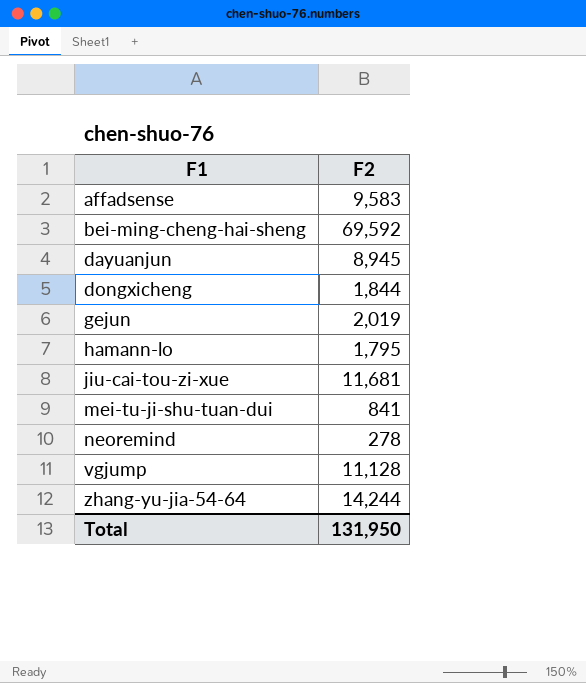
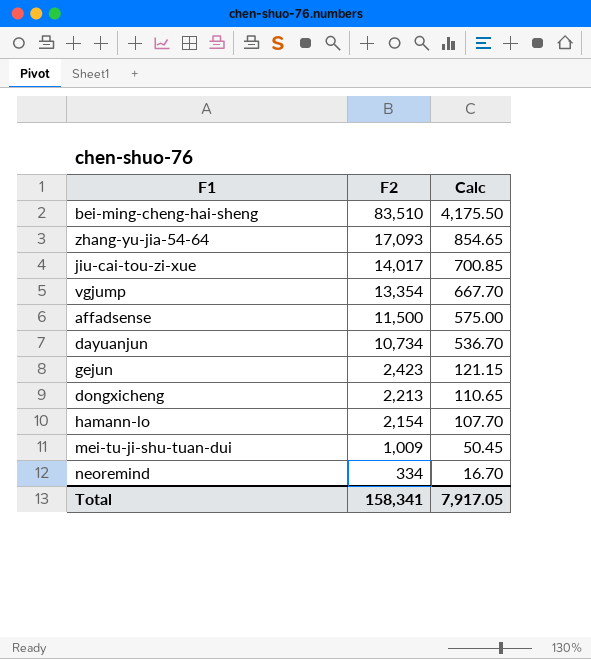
row order: F1 ascending -> F2 descending
column Calc | formula: none -> [F2] * 0.05
bei-ming-cheng-hai-sheng | F2: 69,592 -> 83,510
zhang-yu-jia-54-64 | F2: 14,244 -> 17,093
jiu-cai-tou-zi-xue | F2: 11,681 -> 14,017
vgjump | F2: 11,128 -> 13,354
affadsense | F2: 9,583 -> 11,500
dayuanjun | F2: 8,945 -> 10,734
gejun | F2: 2,019 -> 2,423
dongxicheng | F2: 1,844 -> 2,213
hamann-lo | F2: 1,795 -> 2,154
mei-tu-ji-shu-tuan-dui | F2: 841 -> 1,009
neoremind | F2: 278 -> 334
Total | F2: 131,950 -> 158,341

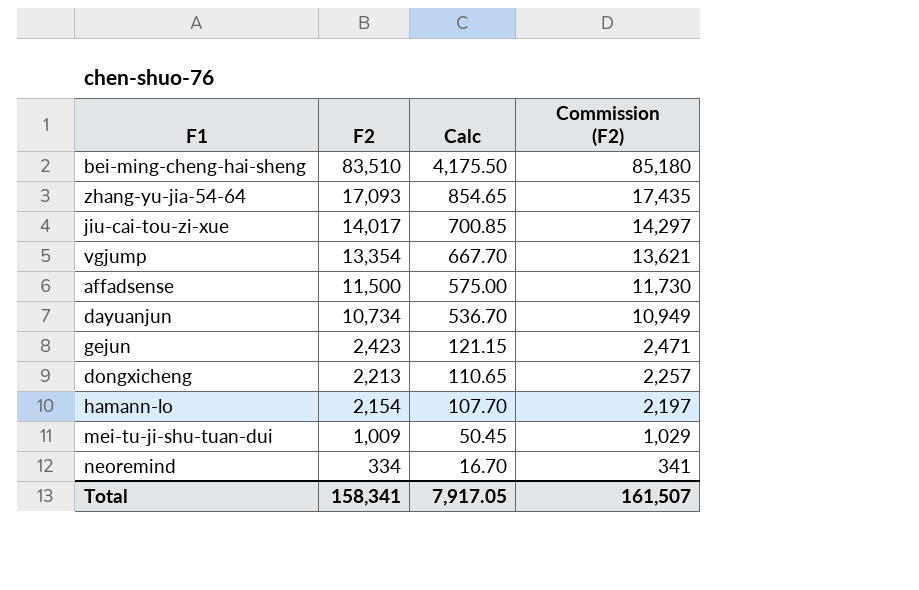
column Commission (F2) | formula: none -> [F2] * 1.02

